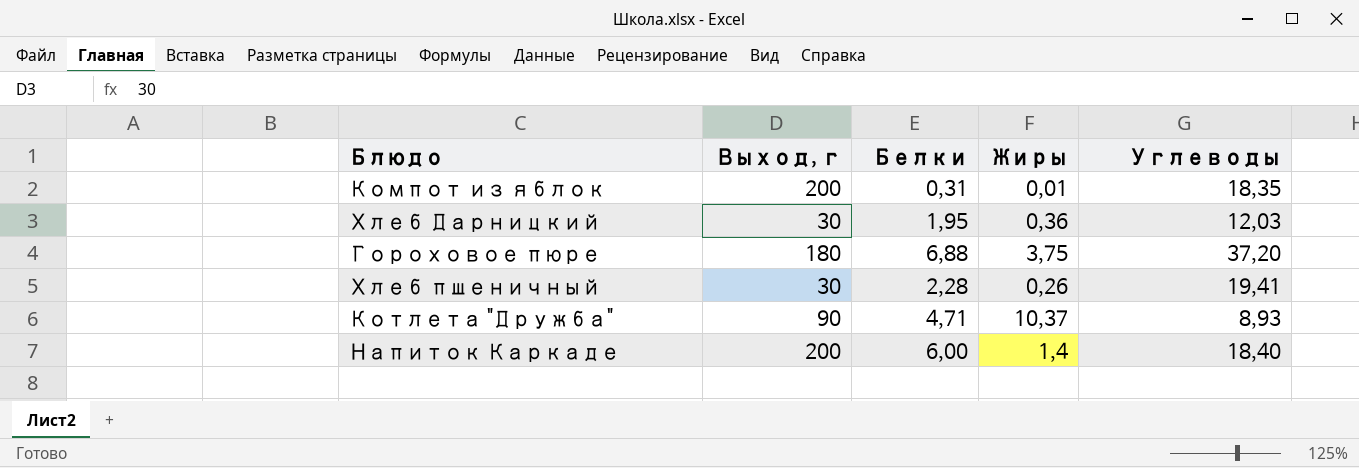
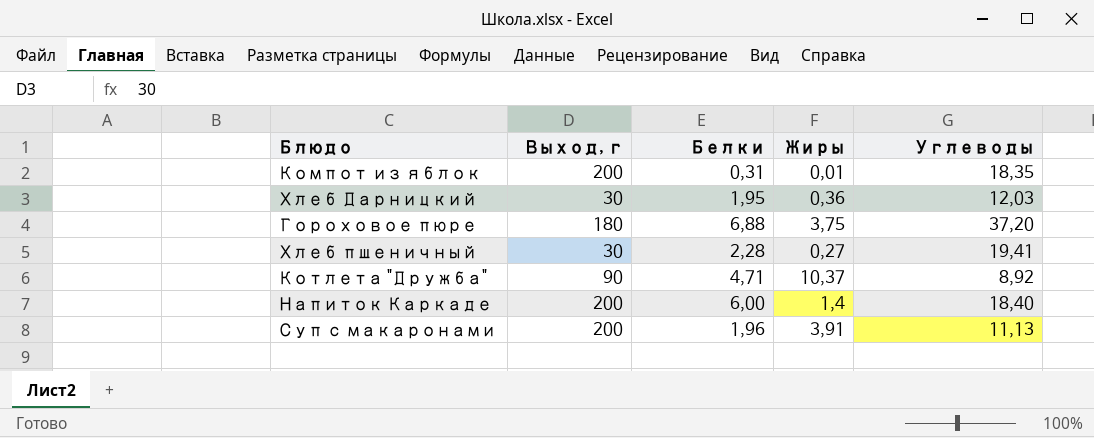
Хлеб пшеничный | Жиры: 0,26 -> 0,27
Котлета "Дружба" | Углеводы: 8,93 -> 8,92
row Суп с макаронами: none -> 200 | 1,96 | 3,91 | 11,13

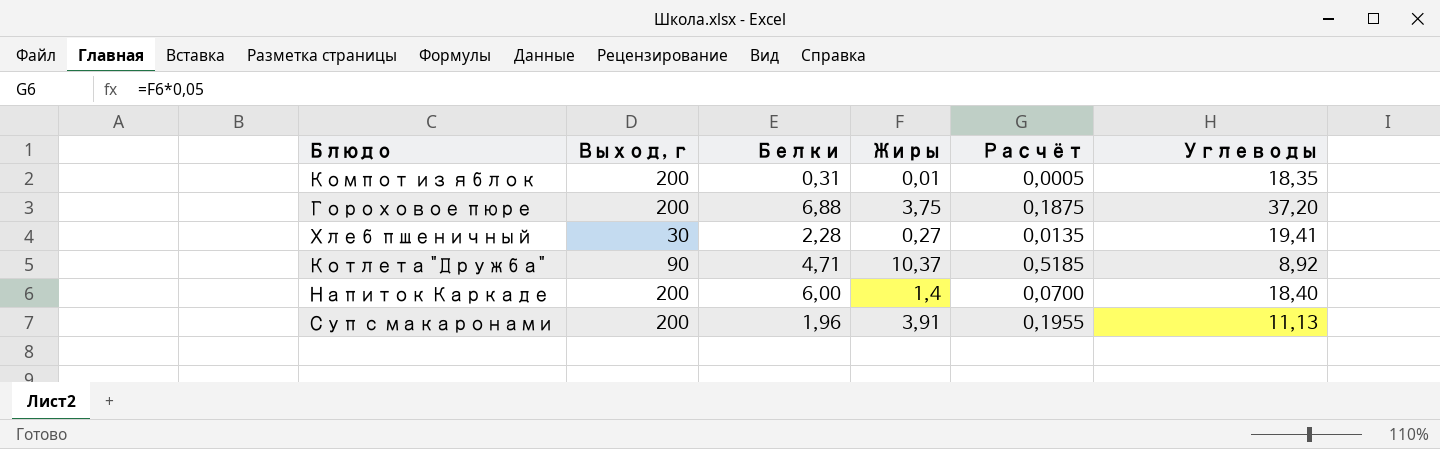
column Расчёт | formula: none -> [Жиры] * 0,05
row Хлеб Дарницкий: 30 | 1,95 | 0,36 | 12,03 -> none
Гороховое пюре | Выход, г: 180 -> 200

